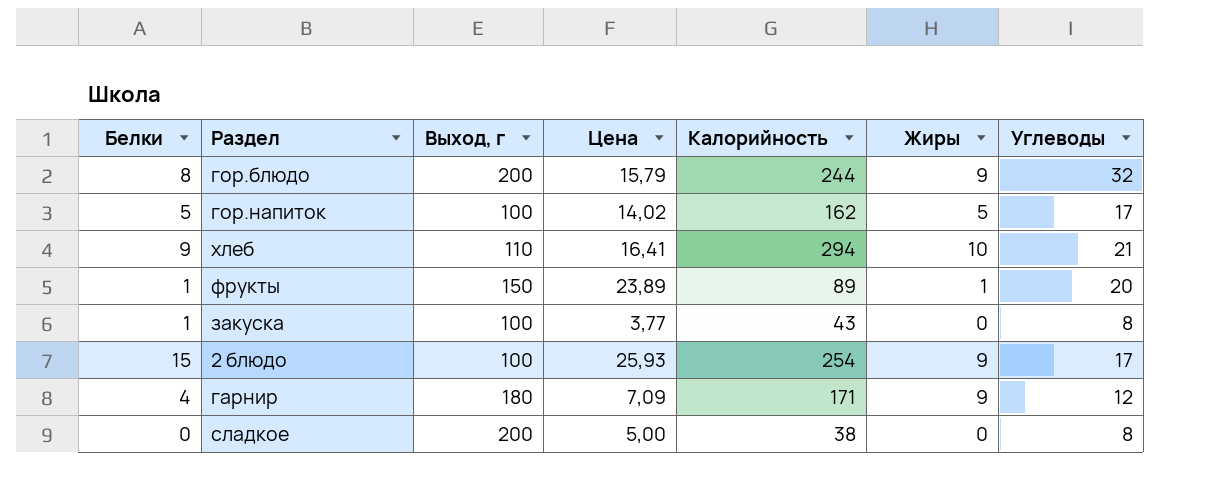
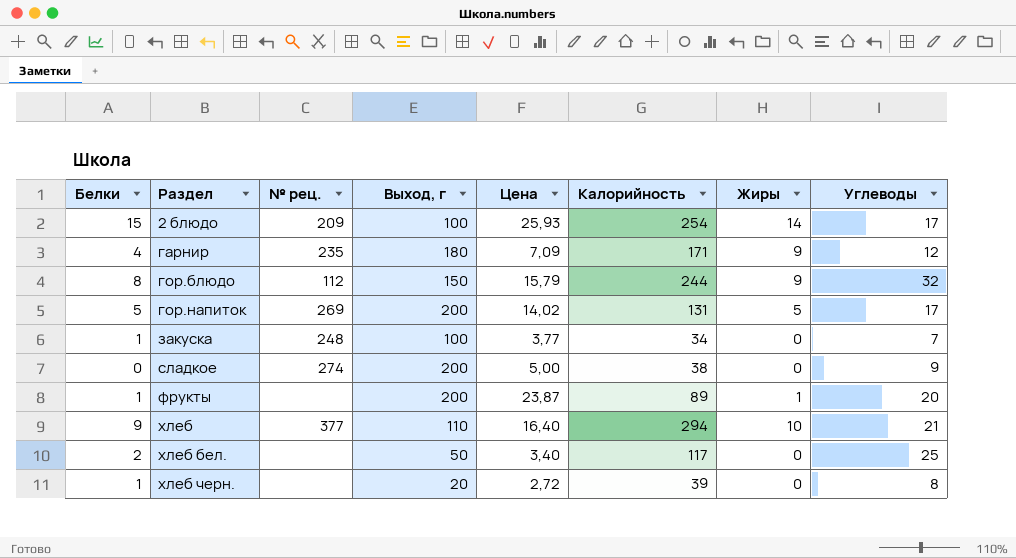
row order: none -> Раздел ascending
column № рец. | position: none -> 3
2 блюдо | Жиры: 9 -> 14
гор.блюдо | Выход, г: 200 -> 150
гор.напиток | Выход, г: 100 -> 200
гор.напиток | Калорийность: 162 -> 131
закуска | Калорийность: 43 -> 34
закуска | Углеводы: 8 -> 7
сладкое | Углеводы: 8 -> 9
фрукты | Выход, г: 150 -> 200
фрукты | Цена: 23,89 -> 23,87
хлеб | Цена: 16,41 -> 16,40
row хлеб бел.: none -> 2 | none | 50 | 3,40 | 117 | 0 | 25
row хлеб черн.: none -> 1 | none | 20 | 2,72 | 39 | 0 | 8

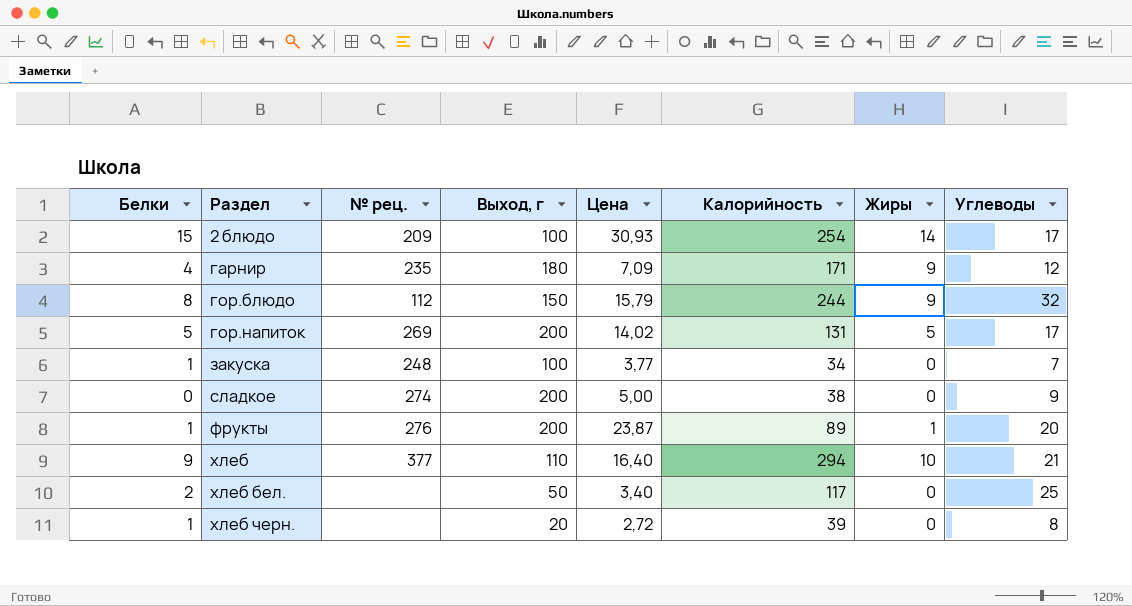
2 блюдо | Цена: 25,93 -> 30,93
фрукты | № рец.: none -> 276

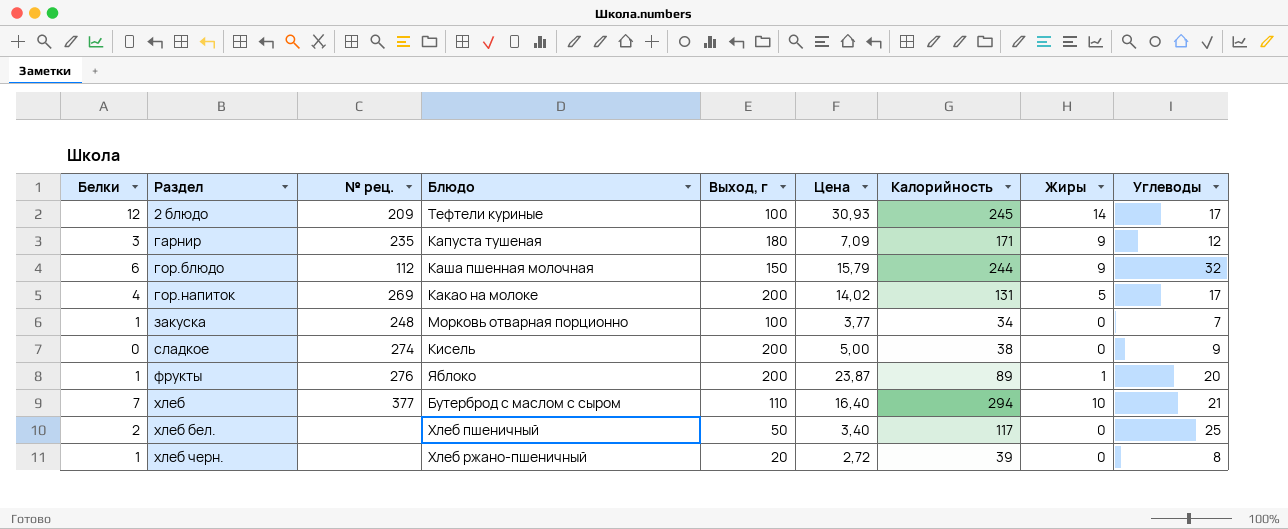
column Блюдо | position: none -> 4
2 блюдо | Белки: 15 -> 12
2 блюдо | Калорийность: 254 -> 245
гарнир | Белки: 4 -> 3
гор.блюдо | Белки: 8 -> 6
гор.напиток | Белки: 5 -> 4
хлеб | Белки: 9 -> 7

